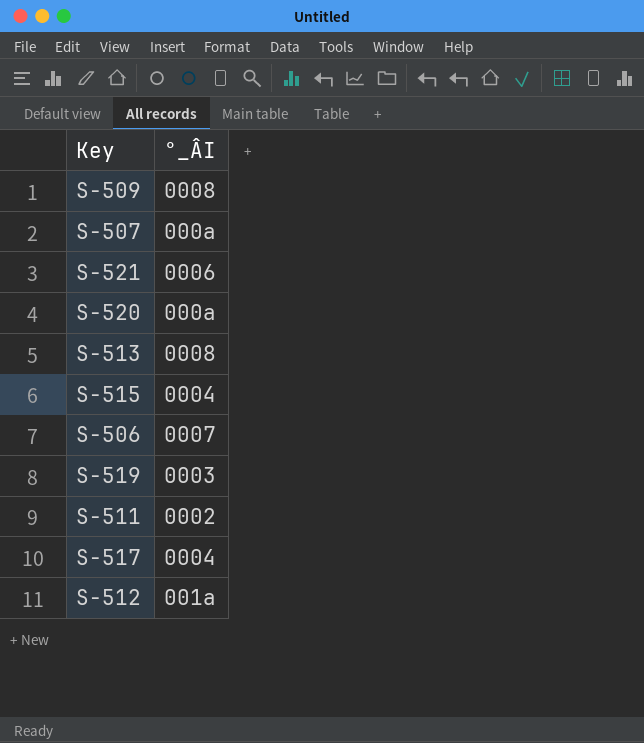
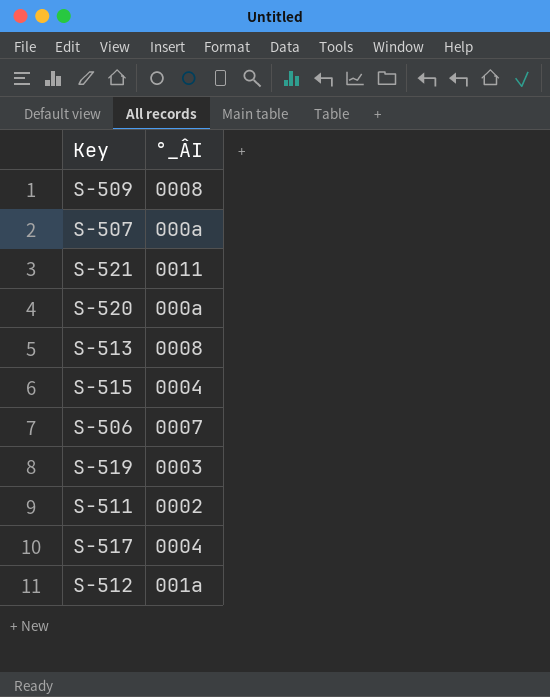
S-521 | °_ÂI: 0006 -> 0011

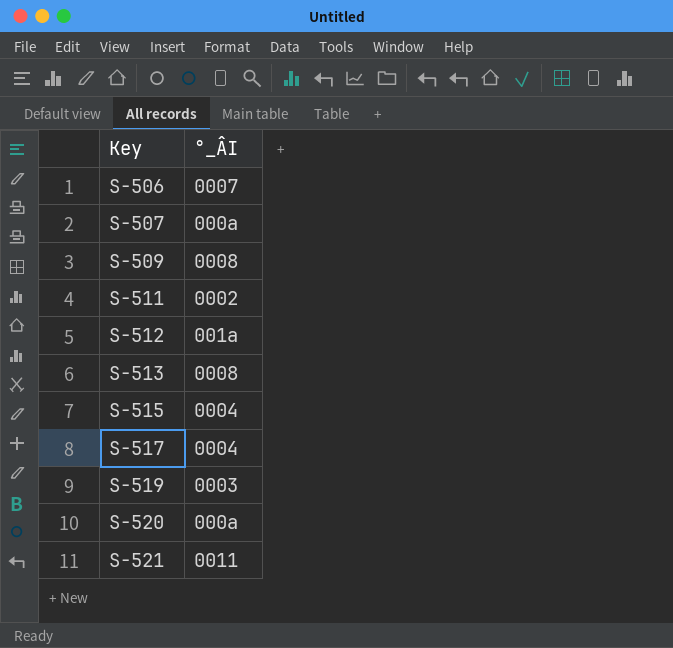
row order: none -> Key ascending

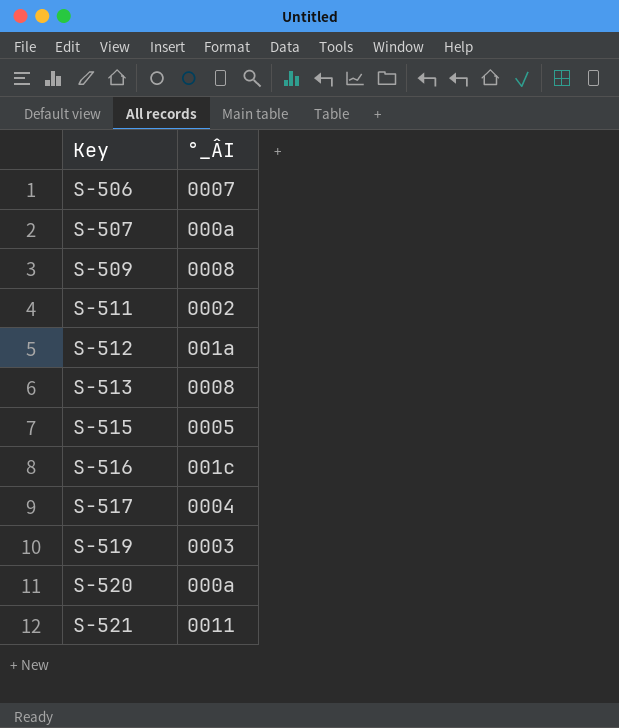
S-515 | °_ÂI: 0004 -> 0005
row S-516: none -> 001c

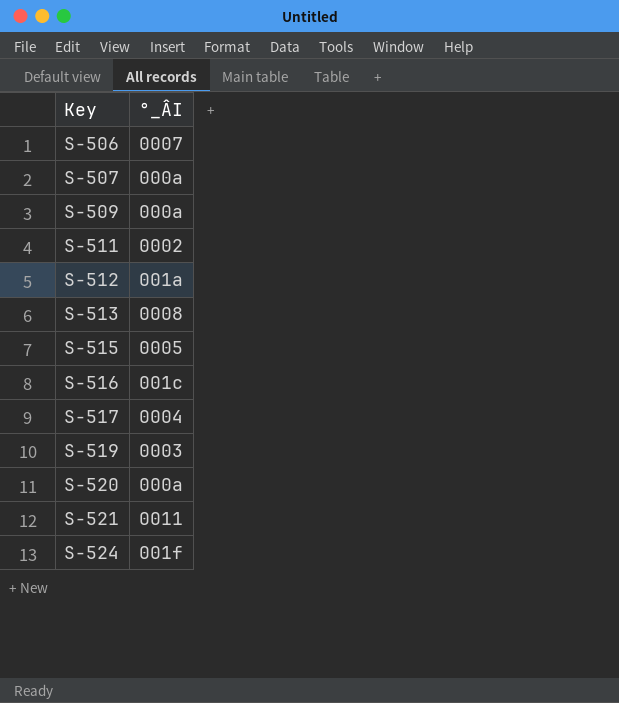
S-509 | °_ÂI: 0008 -> 000a
row S-524: none -> 001f

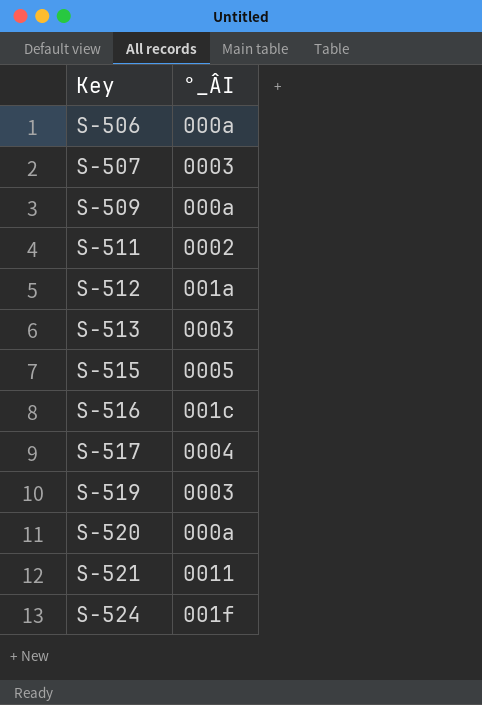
S-506 | °_ÂI: 0007 -> 000a
S-507 | °_ÂI: 000a -> 0003
S-513 | °_ÂI: 0008 -> 0003

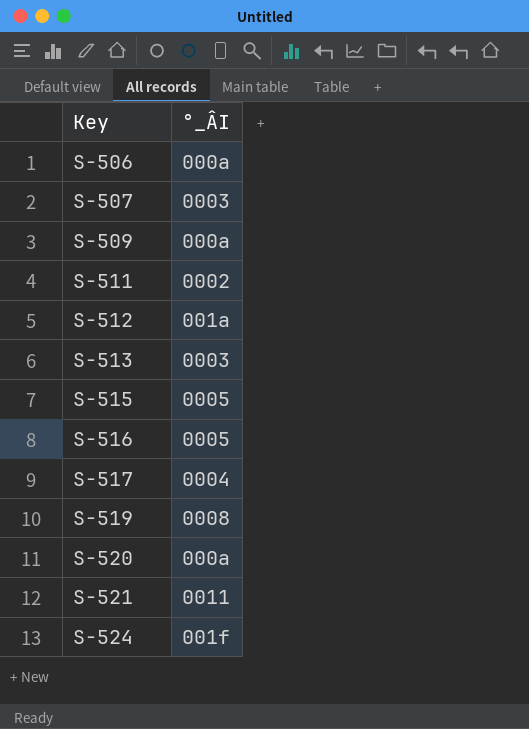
S-516 | °_ÂI: 001c -> 0005
S-519 | °_ÂI: 0003 -> 0008

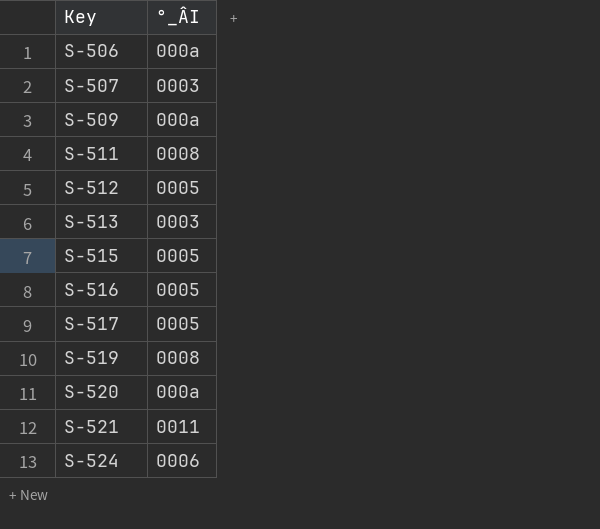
S-511 | °_ÂI: 0002 -> 0008
S-512 | °_ÂI: 001a -> 0005
S-517 | °_ÂI: 0004 -> 0005
S-524 | °_ÂI: 001f -> 0006

